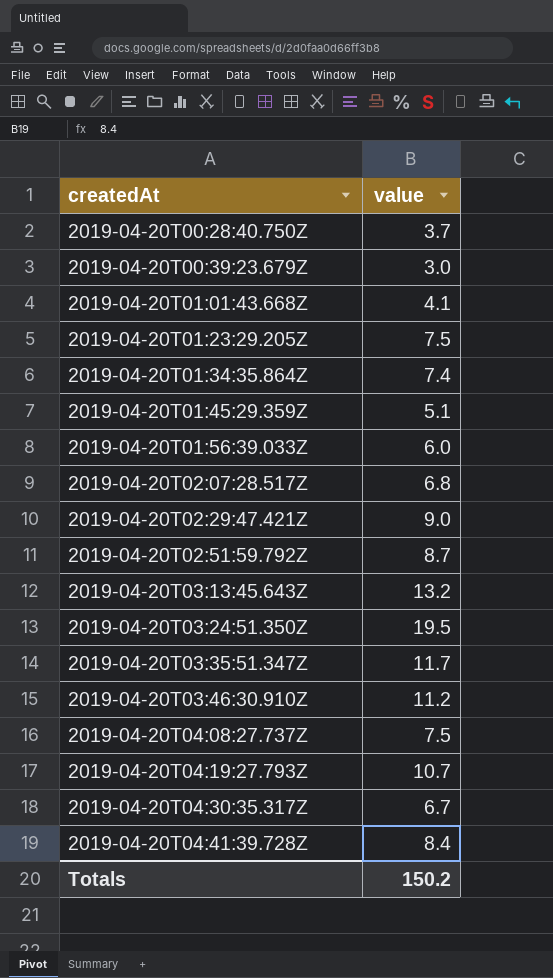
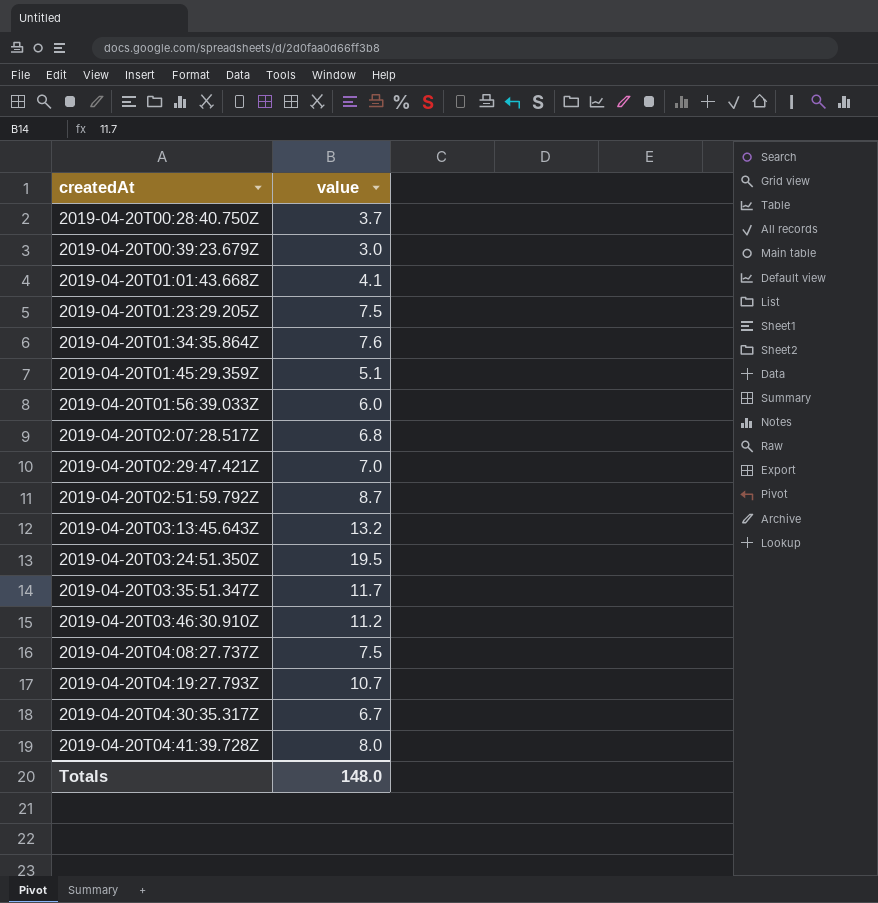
2019-04-20T01:34:35.864Z | value: 7.4 -> 7.6
2019-04-20T02:29:47.421Z | value: 9.0 -> 7.0
2019-04-20T04:41:39.728Z | value: 8.4 -> 8.0
Totals | value: 150.2 -> 148.0

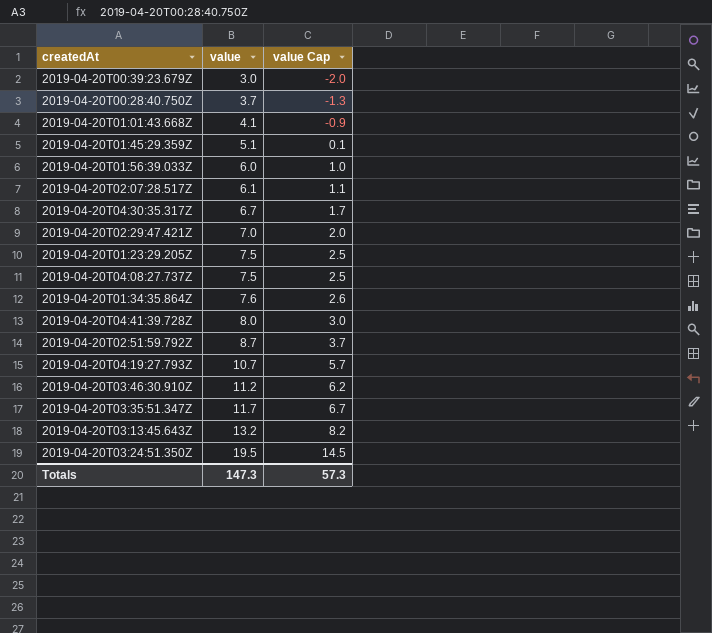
row order: createdAt ascending -> value ascending
column value Cap | formula: none -> [value] - 5
2019-04-20T02:07:28.517Z | value: 6.8 -> 6.1
Totals | value: 148.0 -> 147.3

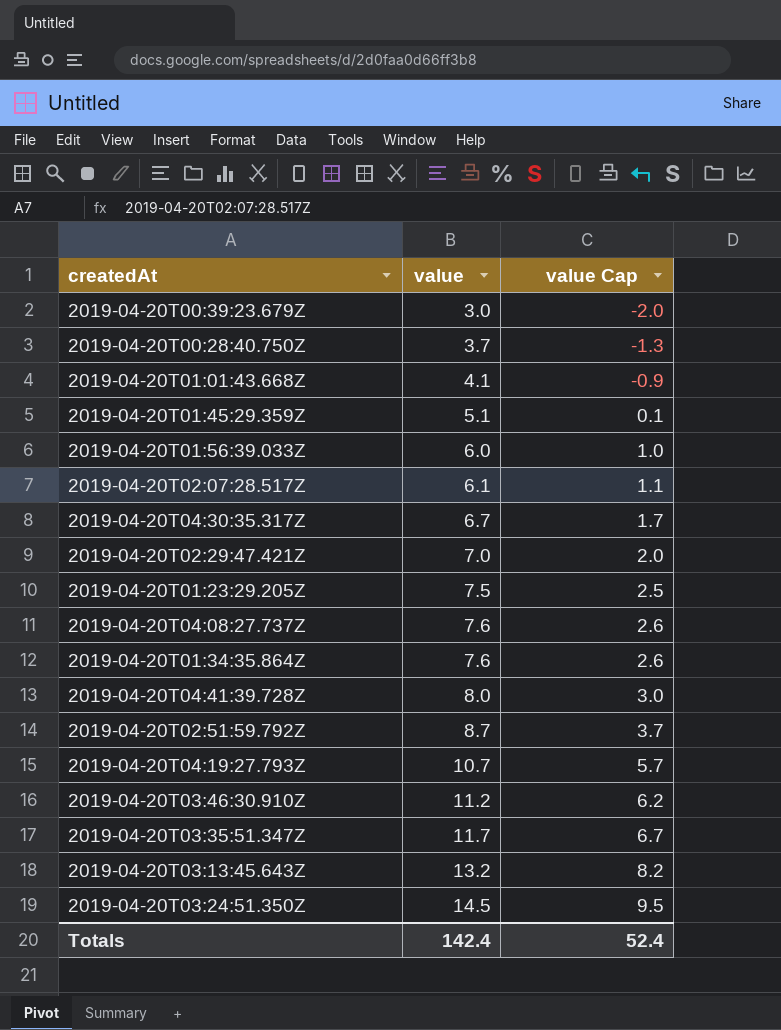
2019-04-20T04:08:27.737Z | value: 7.5 -> 7.6
2019-04-20T04:08:27.737Z | value Cap: 2.5 -> 2.6
2019-04-20T03:24:51.350Z | value: 19.5 -> 14.5
2019-04-20T03:24:51.350Z | value Cap: 14.5 -> 9.5
Totals | value: 147.3 -> 142.4
Totals | value Cap: 57.3 -> 52.4

